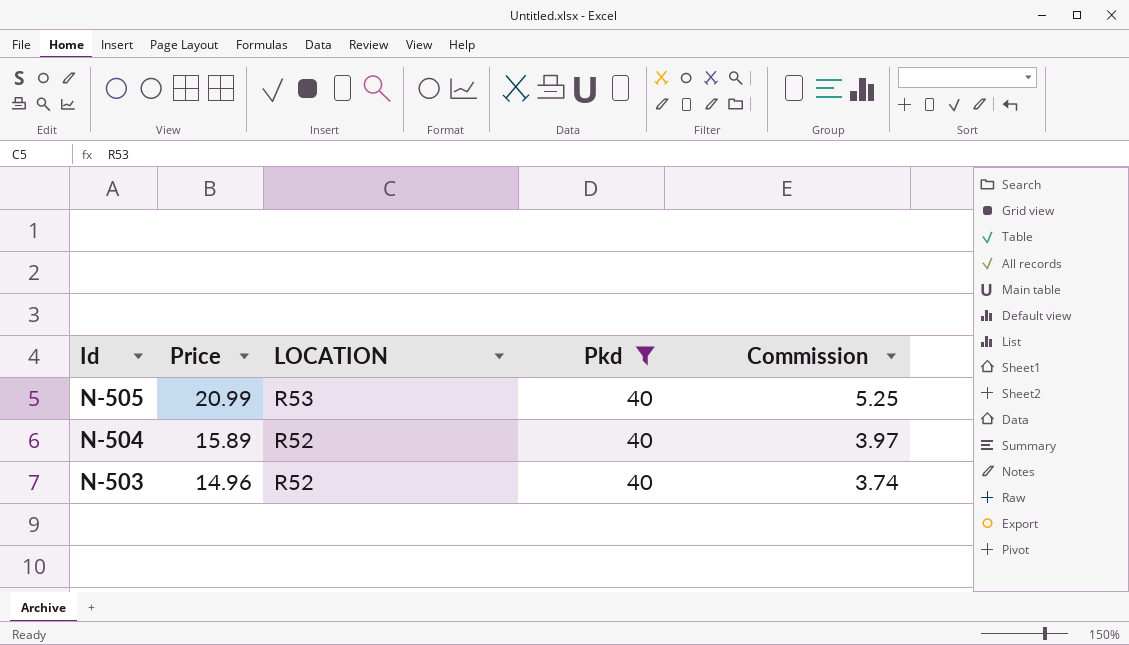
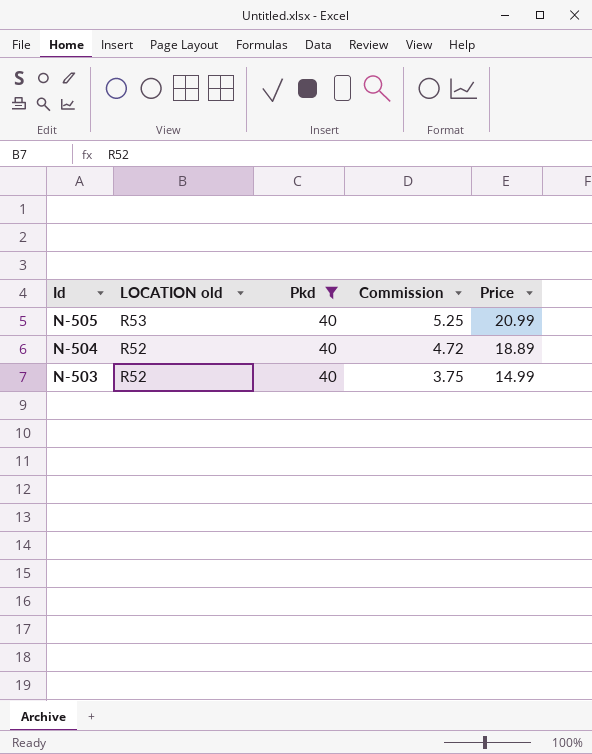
column name: LOCATION -> LOCATION old
column Price | position: 2 -> 5
N-504 | Commission: 3.97 -> 4.72
N-504 | Price: 15.89 -> 18.89
N-503 | Commission: 3.74 -> 3.75
N-503 | Price: 14.96 -> 14.99

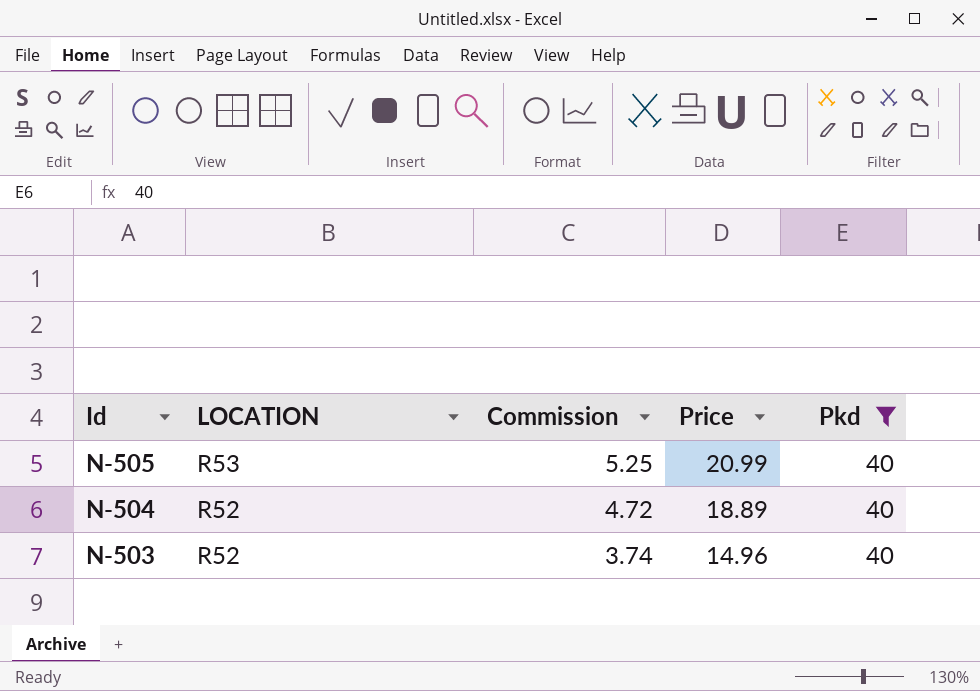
column name: LOCATION old -> LOCATION
column Pkd | position: 3 -> 5
N-503 | Commission: 3.75 -> 3.74
N-503 | Price: 14.99 -> 14.96

